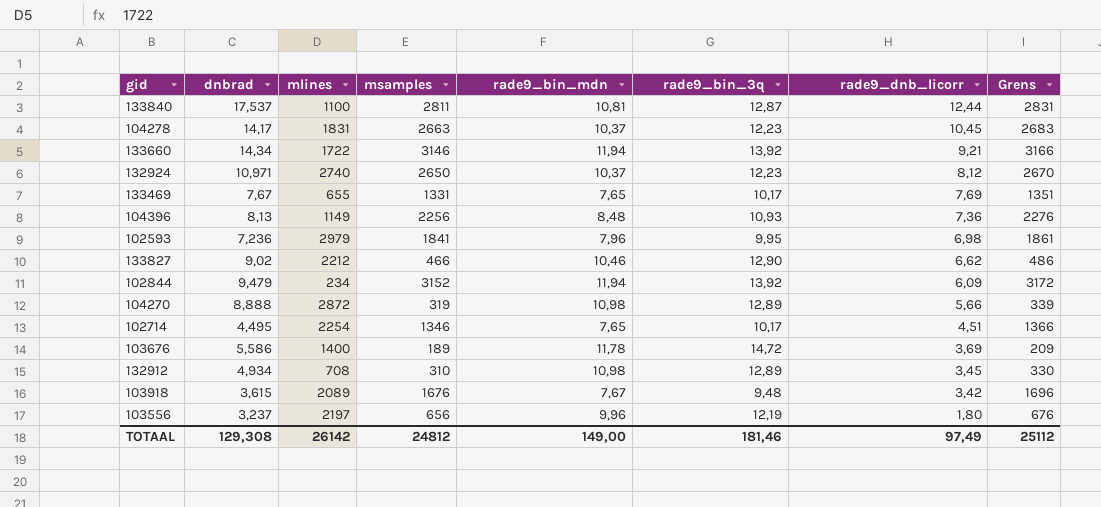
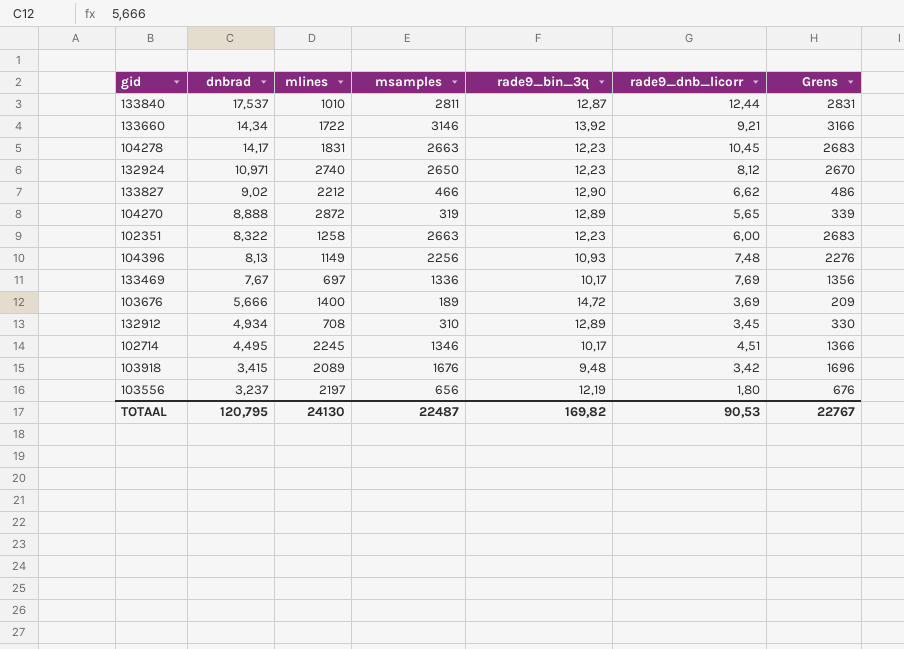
row order: rade9_dnb_licorr descending -> dnbrad descending
column rade9_bin_mdn | position: 5 -> none
row 102593: 7,236 | 2979 | 1841 | 7,96 | 9,95 | 6,98 | 1861 -> none
row 102844: 9,479 | 234 | 3152 | 11,94 | 13,92 | 6,09 | 3172 -> none
133840 | mlines: 1100 -> 1010
104270 | rade9_dnb_licorr: 5,66 -> 5,65
row 102351: none -> 8,322 | 1258 | 2663 | 12,23 | 6,00 | 2683
104396 | rade9_dnb_licorr: 7,36 -> 7,48
133469 | mlines: 655 -> 697
133469 | msamples: 1331 -> 1336
133469 | Grens: 1351 -> 1356
103676 | dnbrad: 5,586 -> 5,666
102714 | mlines: 2254 -> 2245
103918 | dnbrad: 3,615 -> 3,415
TOTAAL | dnbrad: 129,308 -> 120,795
TOTAAL | mlines: 26142 -> 24130
TOTAAL | msamples: 24812 -> 22487
TOTAAL | rade9_bin_3q: 181,46 -> 169,82
TOTAAL | rade9_dnb_licorr: 97,49 -> 90,53
TOTAAL | Grens: 25112 -> 22767

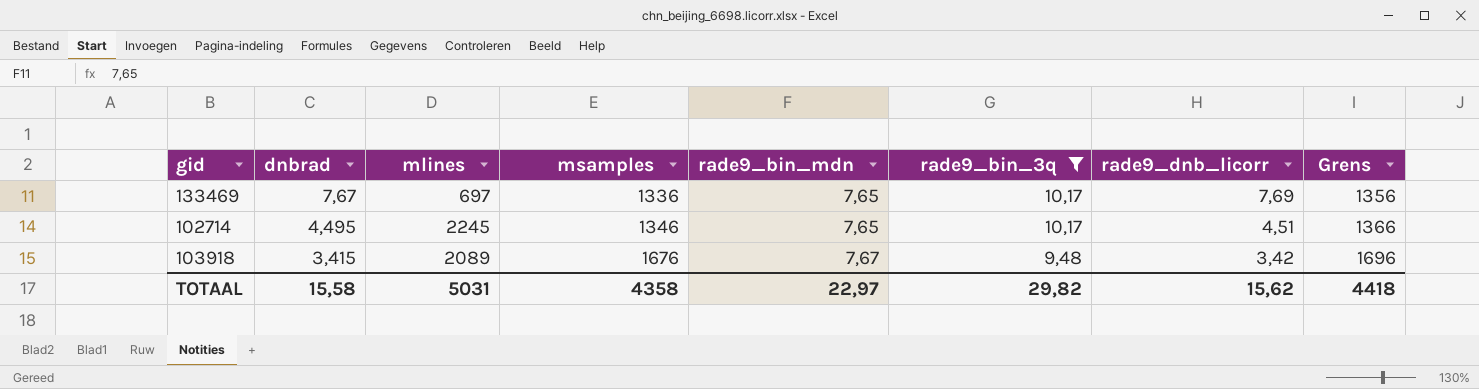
filter: none -> rade9_bin_3q <= 10,17
column rade9_bin_mdn | position: none -> 5
TOTAAL | dnbrad: 120,795 -> 15,58
TOTAAL | mlines: 24130 -> 5031
TOTAAL | msamples: 22487 -> 4358
TOTAAL | rade9_bin_3q: 169,82 -> 29,82
TOTAAL | rade9_dnb_licorr: 90,53 -> 15,62
TOTAAL | Grens: 22767 -> 4418

